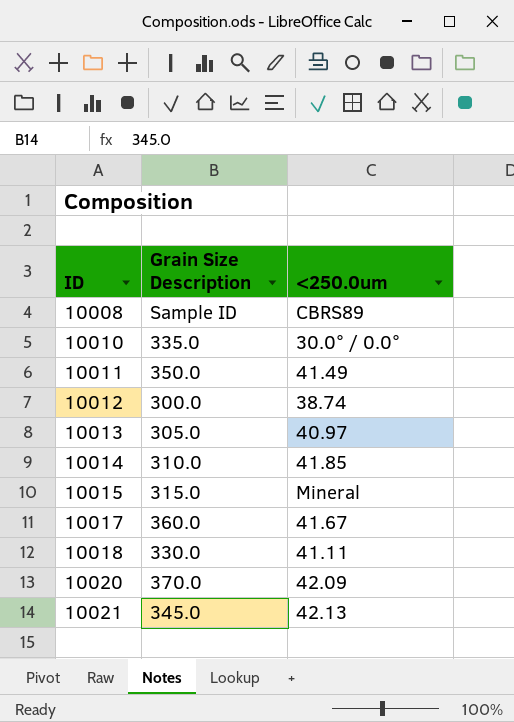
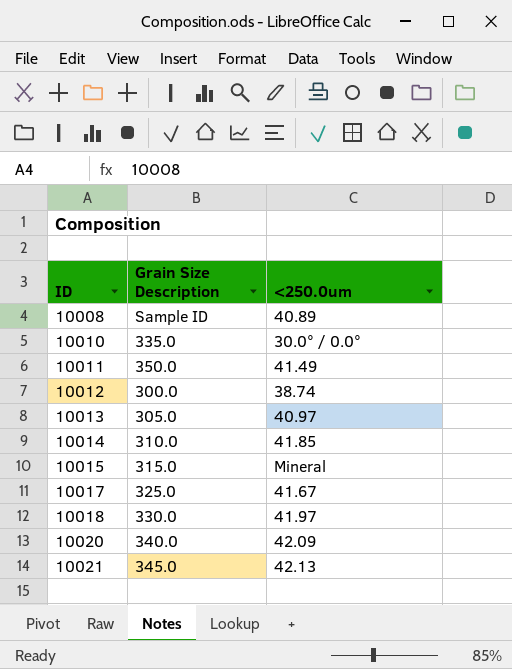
10008 | <250.0um: CBRS89 -> 40.89
10017 | Grain Size Description: 360.0 -> 325.0
10018 | <250.0um: 41.11 -> 41.97
10020 | Grain Size Description: 370.0 -> 340.0

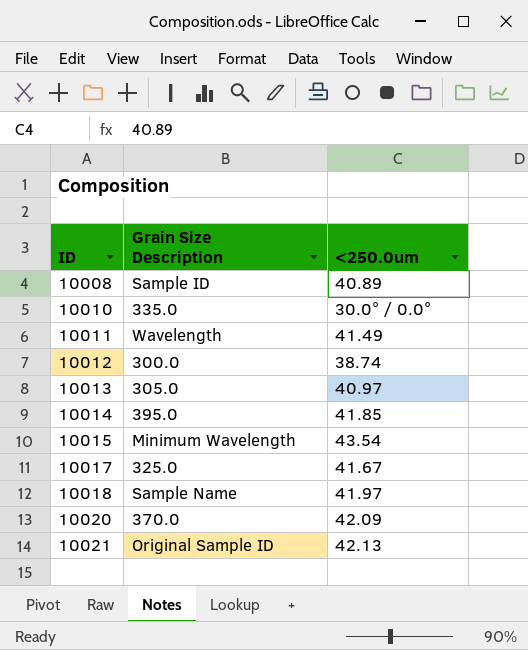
10011 | Grain Size Description: 350.0 -> Wavelength
10014 | Grain Size Description: 310.0 -> 395.0
10015 | Grain Size Description: 315.0 -> Minimum Wavelength
10015 | <250.0um: Mineral -> 43.54
10018 | Grain Size Description: 330.0 -> Sample Name
10020 | Grain Size Description: 340.0 -> 370.0
10021 | Grain Size Description: 345.0 -> Original Sample ID

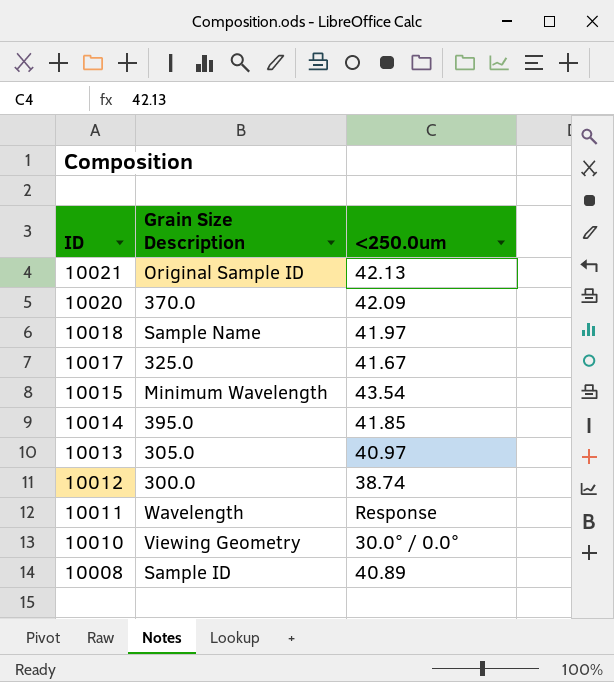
row order: ID ascending -> ID descending
10011 | <250.0um: 41.49 -> Response
10010 | Grain Size Description: 335.0 -> Viewing Geometry

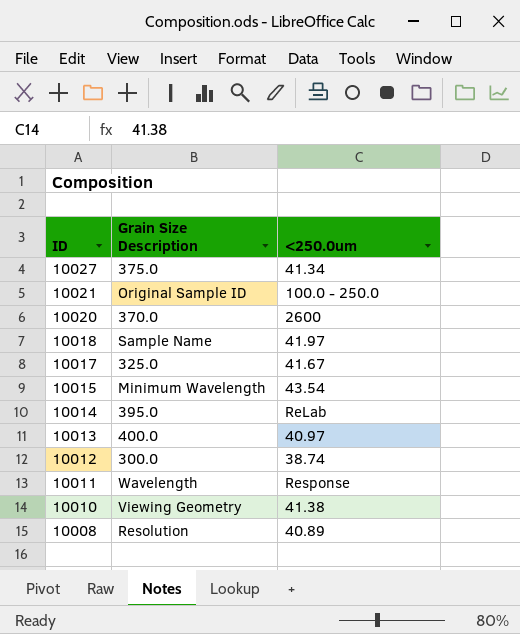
row 10027: none -> 375.0 | 41.34
10021 | <250.0um: 42.13 -> 100.0 - 250.0
10020 | <250.0um: 42.09 -> 2600
10014 | <250.0um: 41.85 -> ReLab
10013 | Grain Size Description: 305.0 -> 400.0
10010 | <250.0um: 30.0° / 0.0° -> 41.38
10008 | Grain Size Description: Sample ID -> Resolution

